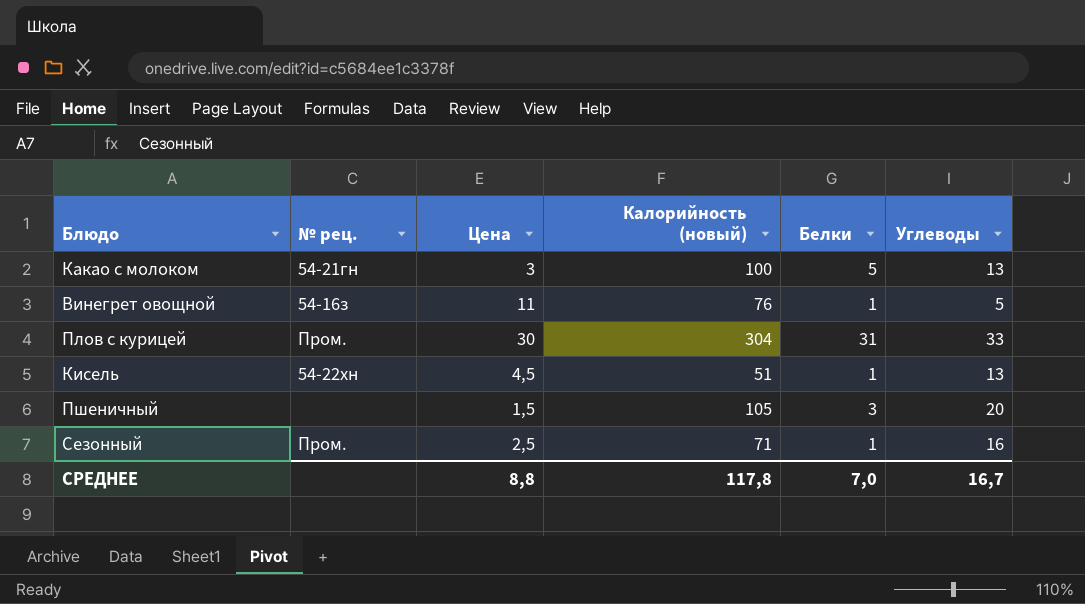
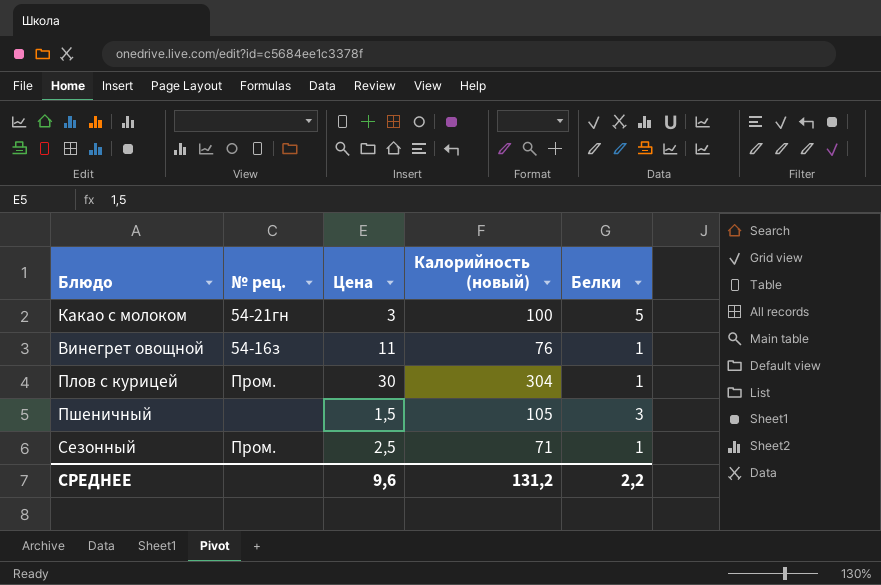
column Углеводы | position: 6 -> none
row Кисель: 54-22хн | 4,5 | 51 | 1 | 13 -> none
Плов с курицей | Белки: 31 -> 1
СРЕДНЕЕ | Цена: 8,8 -> 9,6
СРЕДНЕЕ | Калорийность (новый): 117,8 -> 131,2
СРЕДНЕЕ | Белки: 7,0 -> 2,2

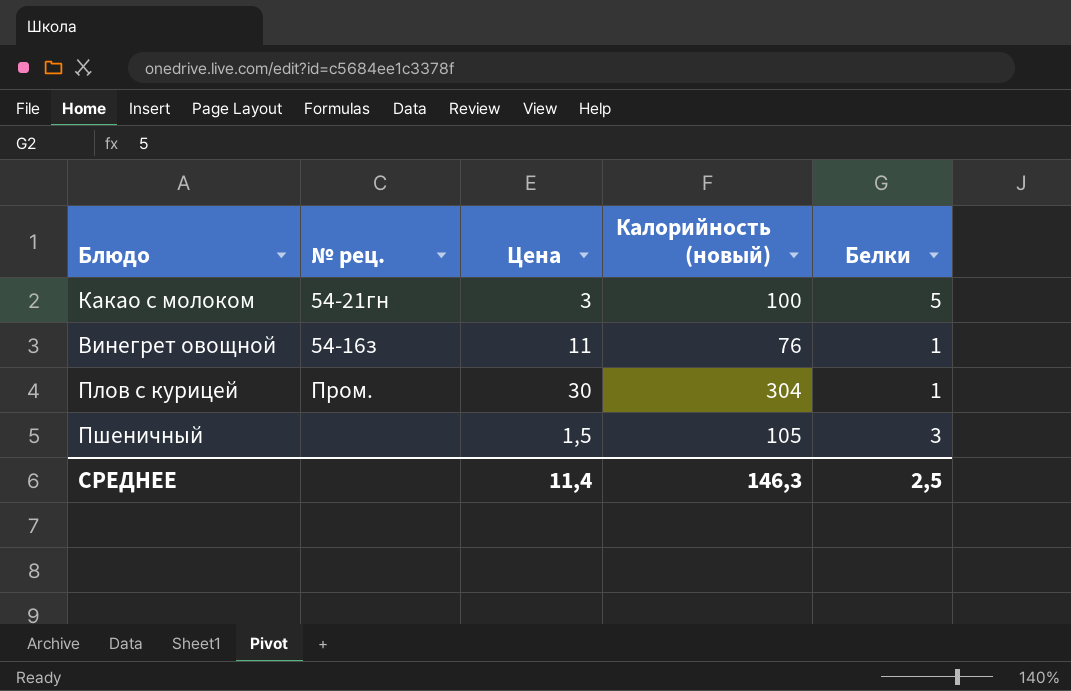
row Сезонный: Пром. | 2,5 | 71 | 1 -> none
СРЕДНЕЕ | Цена: 9,6 -> 11,4
СРЕДНЕЕ | Калорийность (новый): 131,2 -> 146,3
СРЕДНЕЕ | Белки: 2,2 -> 2,5

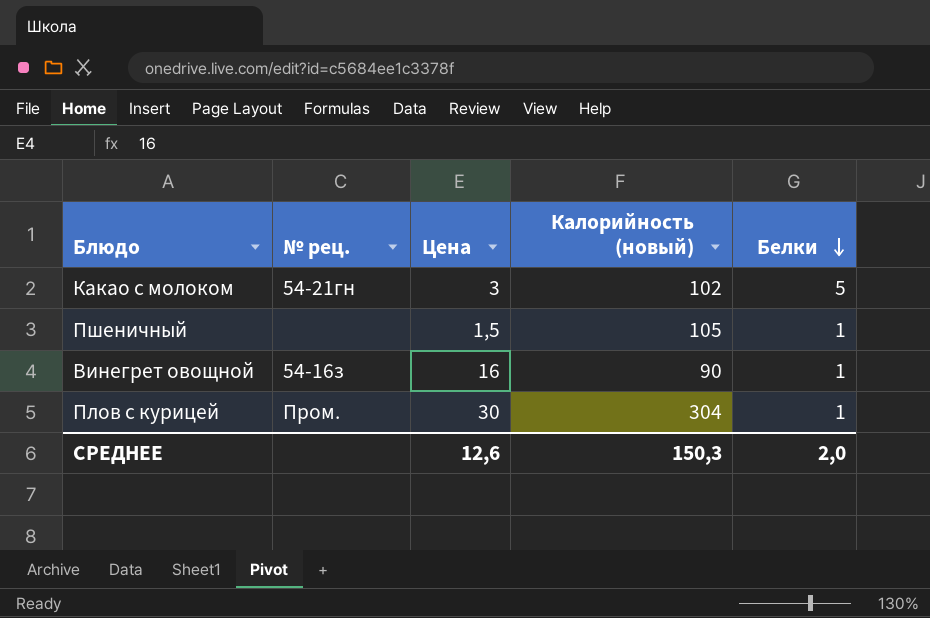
row order: none -> Белки descending
Какао с молоком | Калорийность (новый): 100 -> 102
Пшеничный | Белки: 3 -> 1
Винегрет овощной | Цена: 11 -> 16
Винегрет овощной | Калорийность (новый): 76 -> 90
СРЕДНЕЕ | Цена: 11,4 -> 12,6
СРЕДНЕЕ | Калорийность (новый): 146,3 -> 150,3
СРЕДНЕЕ | Белки: 2,5 -> 2,0

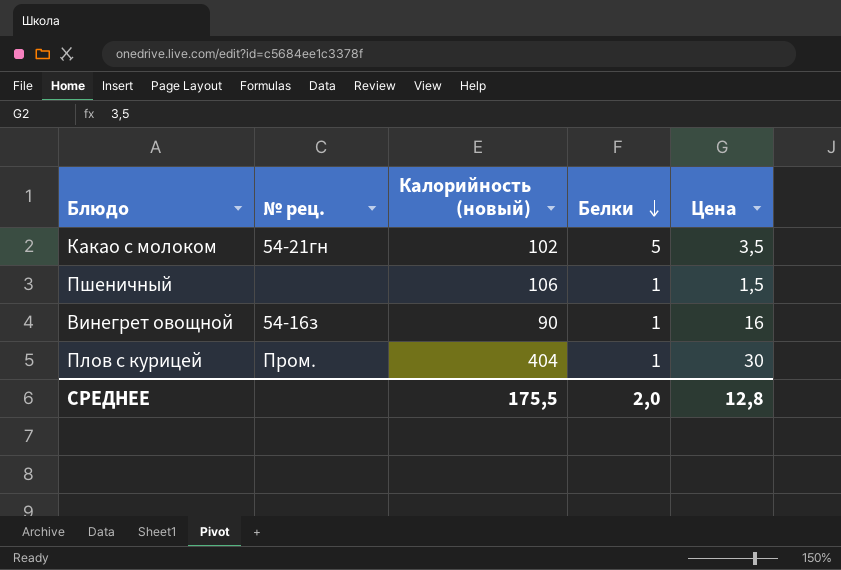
column Цена | position: 3 -> 5
Какао с молоком | Цена: 3 -> 3,5
Пшеничный | Калорийность (новый): 105 -> 106
Плов с курицей | Калорийность (новый): 304 -> 404
СРЕДНЕЕ | Калорийность (новый): 150,3 -> 175,5
СРЕДНЕЕ | Цена: 12,6 -> 12,8

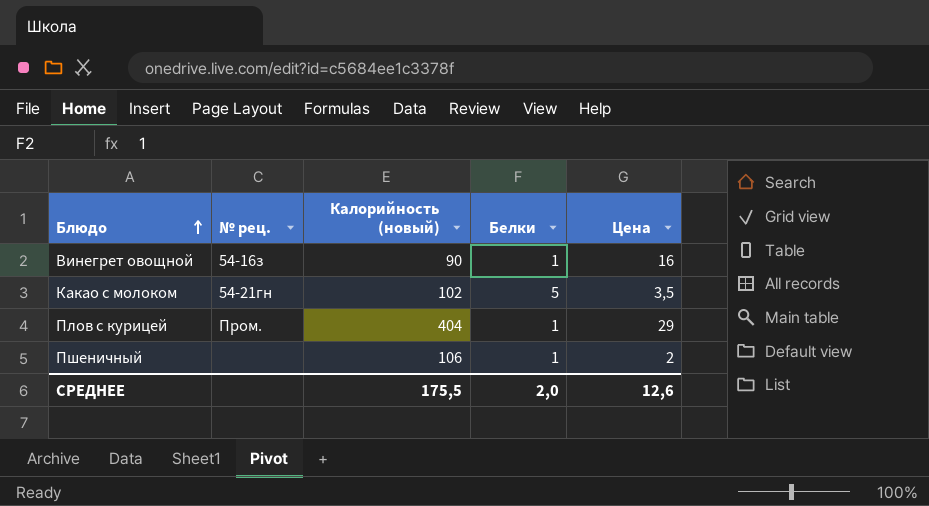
row order: Белки descending -> Блюдо ascending
Плов с курицей | Цена: 30 -> 29
Пшеничный | Цена: 1,5 -> 2
СРЕДНЕЕ | Цена: 12,8 -> 12,6

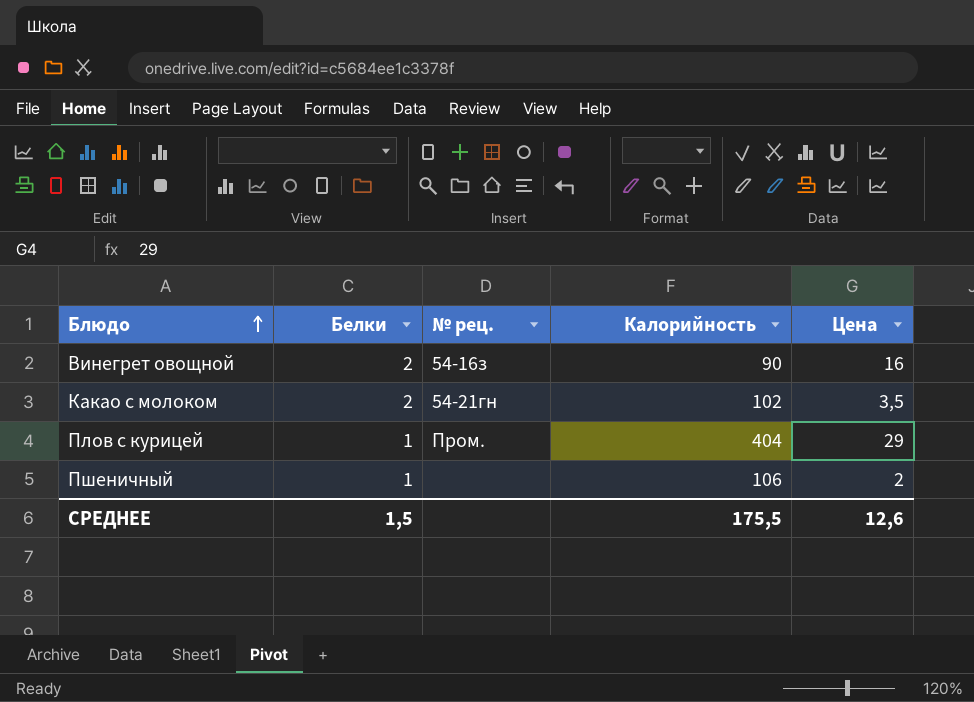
column Белки | position: 4 -> 2
column name: Калорийность (новый) -> Калорийность
Винегрет овощной | Белки: 1 -> 2
Какао с молоком | Белки: 5 -> 2
СРЕДНЕЕ | Белки: 2,0 -> 1,5

